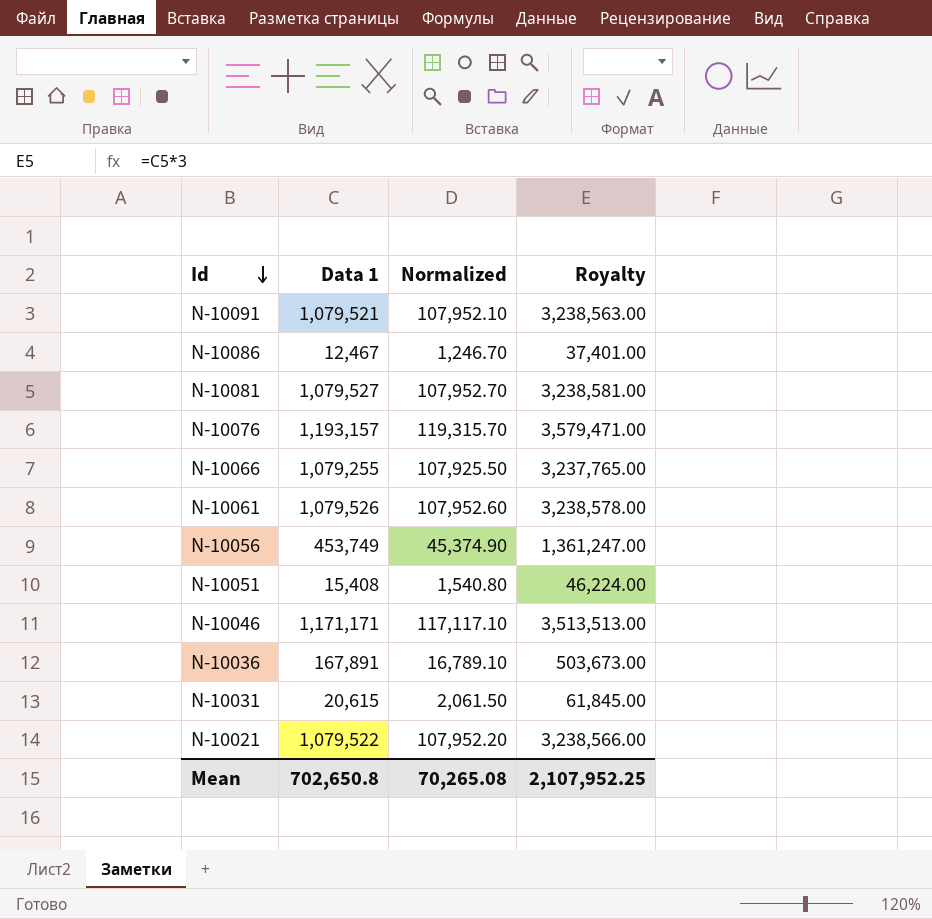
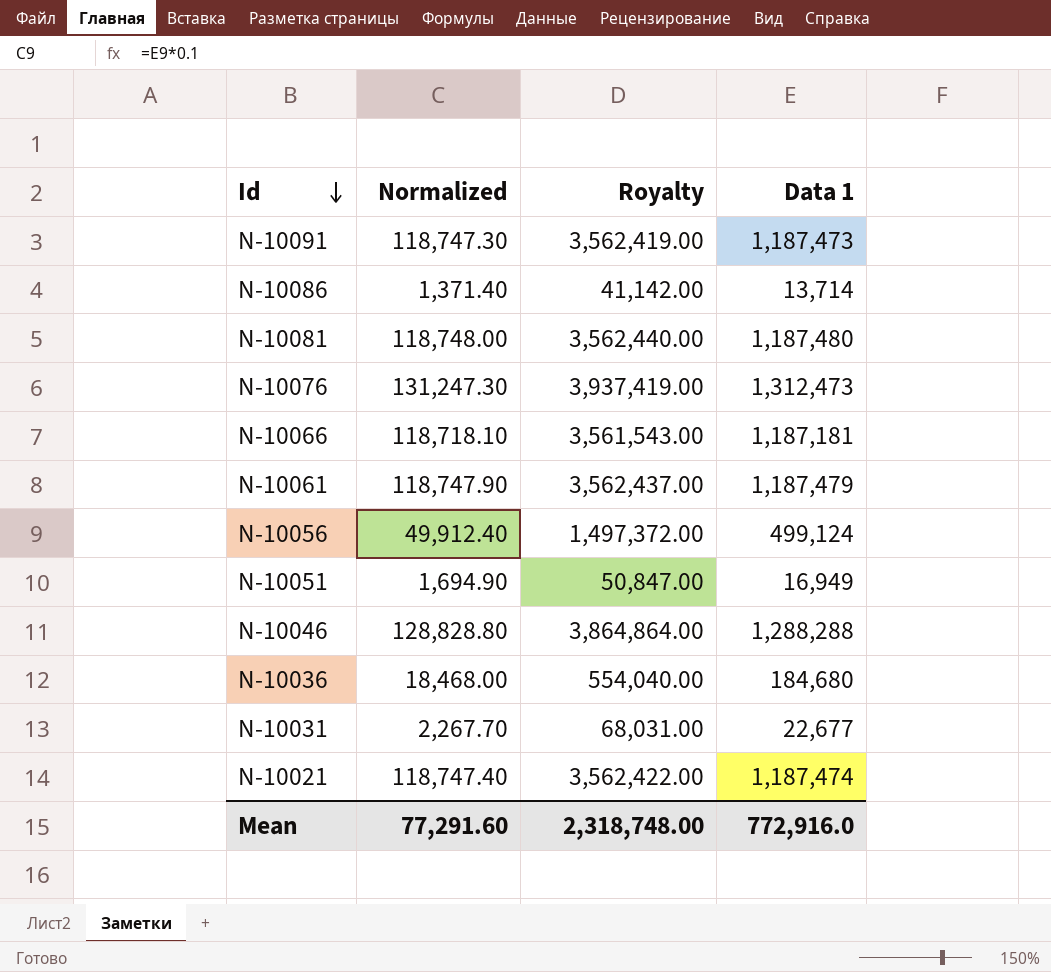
column Data 1 | position: 2 -> 4
N-10091 | Normalized: 107,952.10 -> 118,747.30
N-10091 | Royalty: 3,238,563.00 -> 3,562,419.00
N-10091 | Data 1: 1,079,521 -> 1,187,473
N-10086 | Normalized: 1,246.70 -> 1,371.40
N-10086 | Royalty: 37,401.00 -> 41,142.00
N-10086 | Data 1: 12,467 -> 13,714
N-10081 | Normalized: 107,952.70 -> 118,748.00
N-10081 | Royalty: 3,238,581.00 -> 3,562,440.00
N-10081 | Data 1: 1,079,527 -> 1,187,480
N-10076 | Normalized: 119,315.70 -> 131,247.30
N-10076 | Royalty: 3,579,471.00 -> 3,937,419.00
N-10076 | Data 1: 1,193,157 -> 1,312,473
N-10066 | Normalized: 107,925.50 -> 118,718.10
N-10066 | Royalty: 3,237,765.00 -> 3,561,543.00
N-10066 | Data 1: 1,079,255 -> 1,187,181
N-10061 | Normalized: 107,952.60 -> 118,747.90
N-10061 | Royalty: 3,238,578.00 -> 3,562,437.00
N-10061 | Data 1: 1,079,526 -> 1,187,479
N-10056 | Normalized: 45,374.90 -> 49,912.40
N-10056 | Royalty: 1,361,247.00 -> 1,497,372.00
N-10056 | Data 1: 453,749 -> 499,124
N-10051 | Normalized: 1,540.80 -> 1,694.90
N-10051 | Royalty: 46,224.00 -> 50,847.00
N-10051 | Data 1: 15,408 -> 16,949
N-10046 | Normalized: 117,117.10 -> 128,828.80
N-10046 | Royalty: 3,513,513.00 -> 3,864,864.00
N-10046 | Data 1: 1,171,171 -> 1,288,288
N-10036 | Normalized: 16,789.10 -> 18,468.00
N-10036 | Royalty: 503,673.00 -> 554,040.00
N-10036 | Data 1: 167,891 -> 184,680
N-10031 | Normalized: 2,061.50 -> 2,267.70
N-10031 | Royalty: 61,845.00 -> 68,031.00
N-10031 | Data 1: 20,615 -> 22,677
N-10021 | Normalized: 107,952.20 -> 118,747.40
N-10021 | Royalty: 3,238,566.00 -> 3,562,422.00
N-10021 | Data 1: 1,079,522 -> 1,187,474
Mean | Normalized: 70,265.08 -> 77,291.60
Mean | Royalty: 2,107,952.25 -> 2,318,748.00
Mean | Data 1: 702,650.8 -> 772,916.0

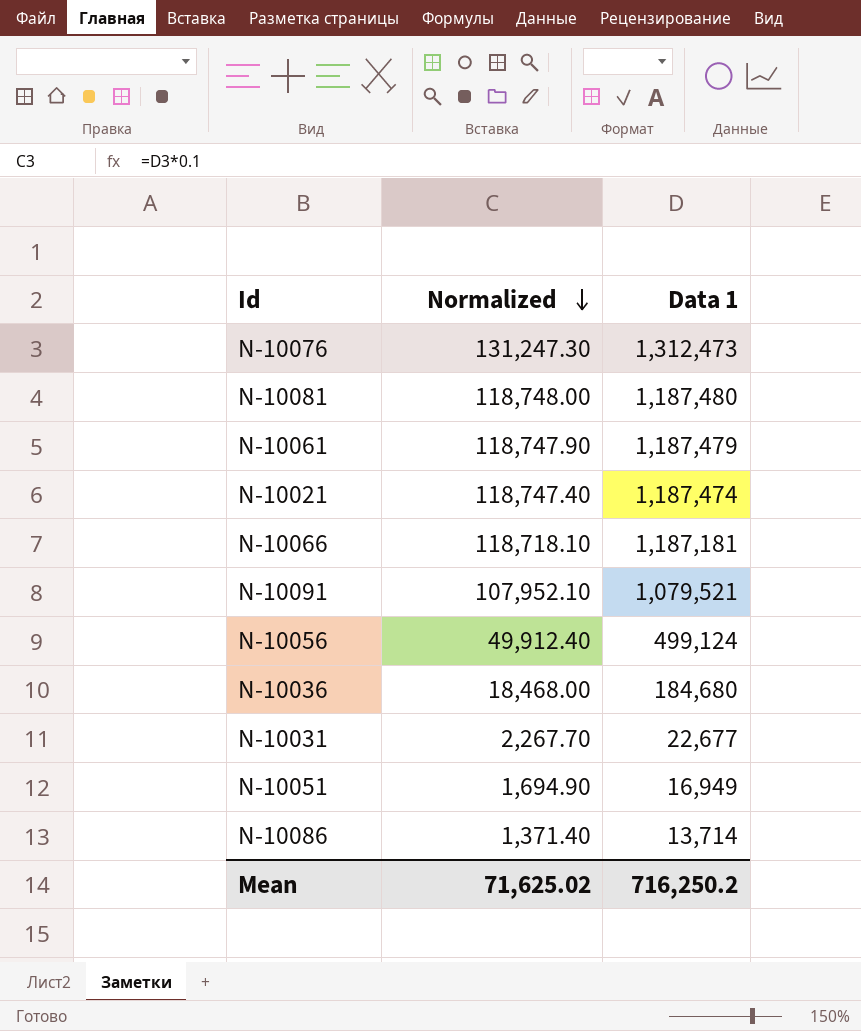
row order: Id descending -> Normalized descending
column Royalty | formula: [Data 1] * 3 -> none
row N-10046: 128,828.80 | 3,864,864.00 | 1,288,288 -> none
N-10091 | Normalized: 118,747.30 -> 107,952.10
N-10091 | Data 1: 1,187,473 -> 1,079,521
Mean | Normalized: 77,291.60 -> 71,625.02
Mean | Data 1: 772,916.0 -> 716,250.2

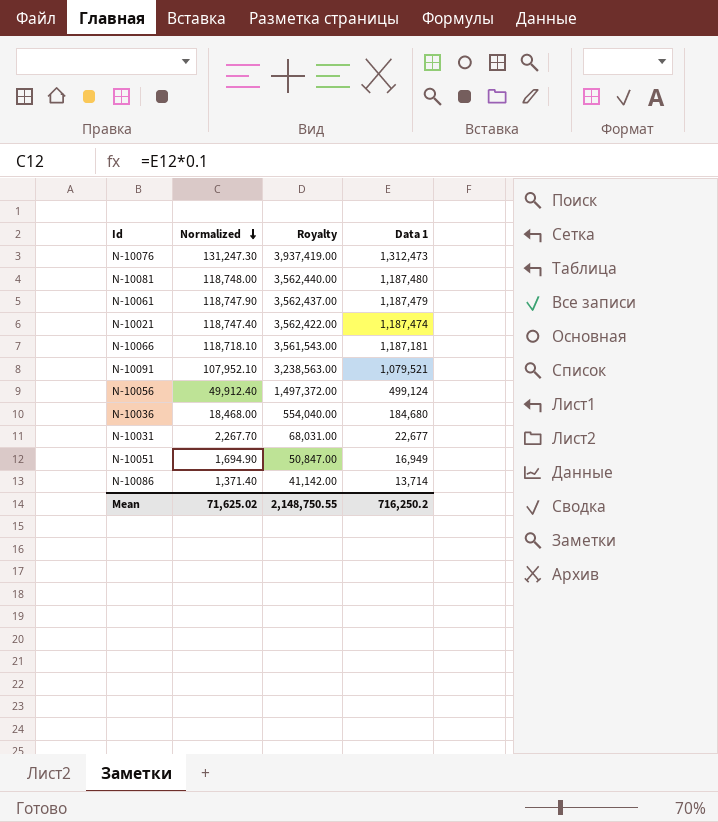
column Royalty | formula: none -> [Data 1] * 3

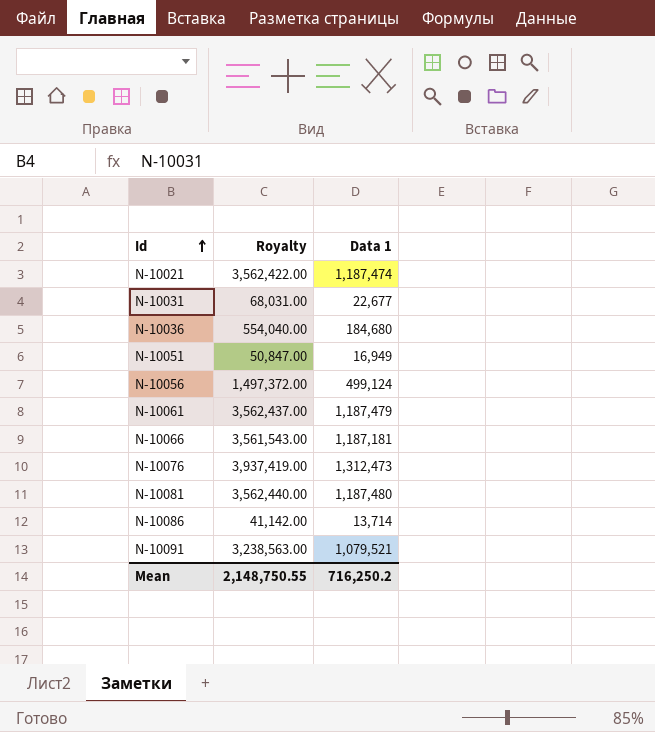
row order: Normalized descending -> Id ascending
column Normalized | formula: [Data 1] * 0.1 -> none

